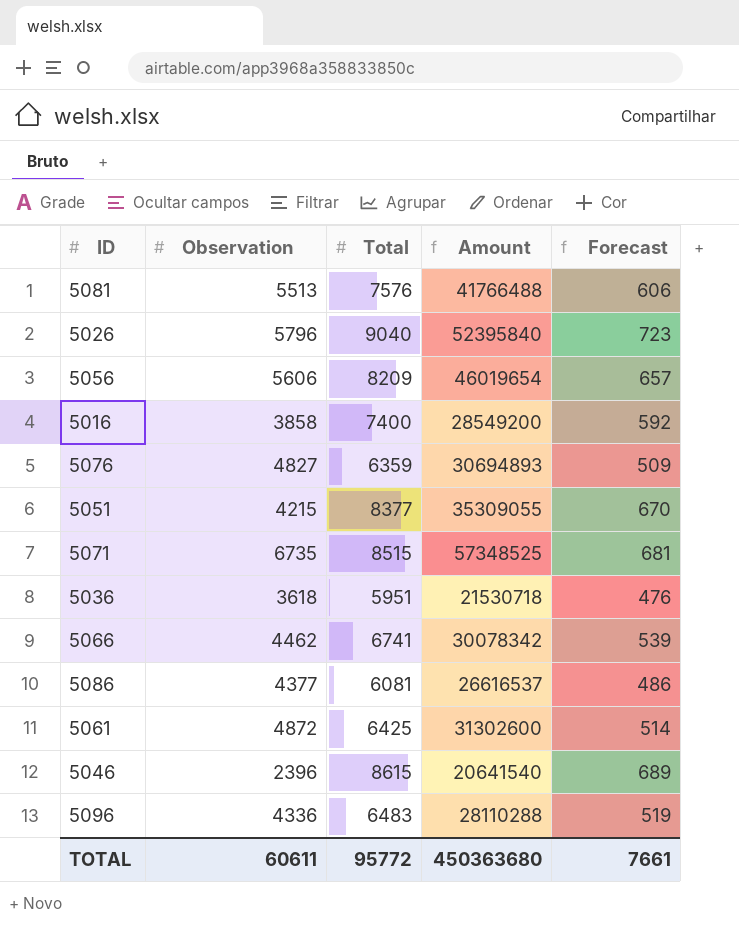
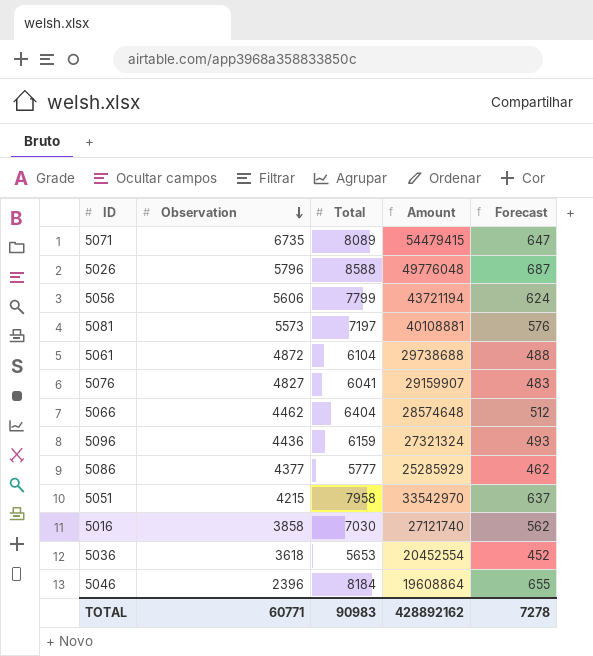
row order: none -> Observation descending
5071 | Total: 8515 -> 8089
5071 | Amount: 57348525 -> 54479415
5071 | Forecast: 681 -> 647
5026 | Total: 9040 -> 8588
5026 | Amount: 52395840 -> 49776048
5026 | Forecast: 723 -> 687
5056 | Total: 8209 -> 7799
5056 | Amount: 46019654 -> 43721194
5056 | Forecast: 657 -> 624
5081 | Observation: 5513 -> 5573
5081 | Total: 7576 -> 7197
5081 | Amount: 41766488 -> 40108881
5081 | Forecast: 606 -> 576
5061 | Total: 6425 -> 6104
5061 | Amount: 31302600 -> 29738688
5061 | Forecast: 514 -> 488
5076 | Total: 6359 -> 6041
5076 | Amount: 30694893 -> 29159907
5076 | Forecast: 509 -> 483
5066 | Total: 6741 -> 6404
5066 | Amount: 30078342 -> 28574648
5066 | Forecast: 539 -> 512
5096 | Observation: 4336 -> 4436
5096 | Total: 6483 -> 6159
5096 | Amount: 28110288 -> 27321324
5096 | Forecast: 519 -> 493
5086 | Total: 6081 -> 5777
5086 | Amount: 26616537 -> 25285929
5086 | Forecast: 486 -> 462
5051 | Total: 8377 -> 7958
5051 | Amount: 35309055 -> 33542970
5051 | Forecast: 670 -> 637
5016 | Total: 7400 -> 7030
5016 | Amount: 28549200 -> 27121740
5016 | Forecast: 592 -> 562
5036 | Total: 5951 -> 5653
5036 | Amount: 21530718 -> 20452554
5036 | Forecast: 476 -> 452
5046 | Total: 8615 -> 8184
5046 | Amount: 20641540 -> 19608864
5046 | Forecast: 689 -> 655
TOTAL | Observation: 60611 -> 60771
TOTAL | Total: 95772 -> 90983
TOTAL | Amount: 450363680 -> 428892162
TOTAL | Forecast: 7661 -> 7278

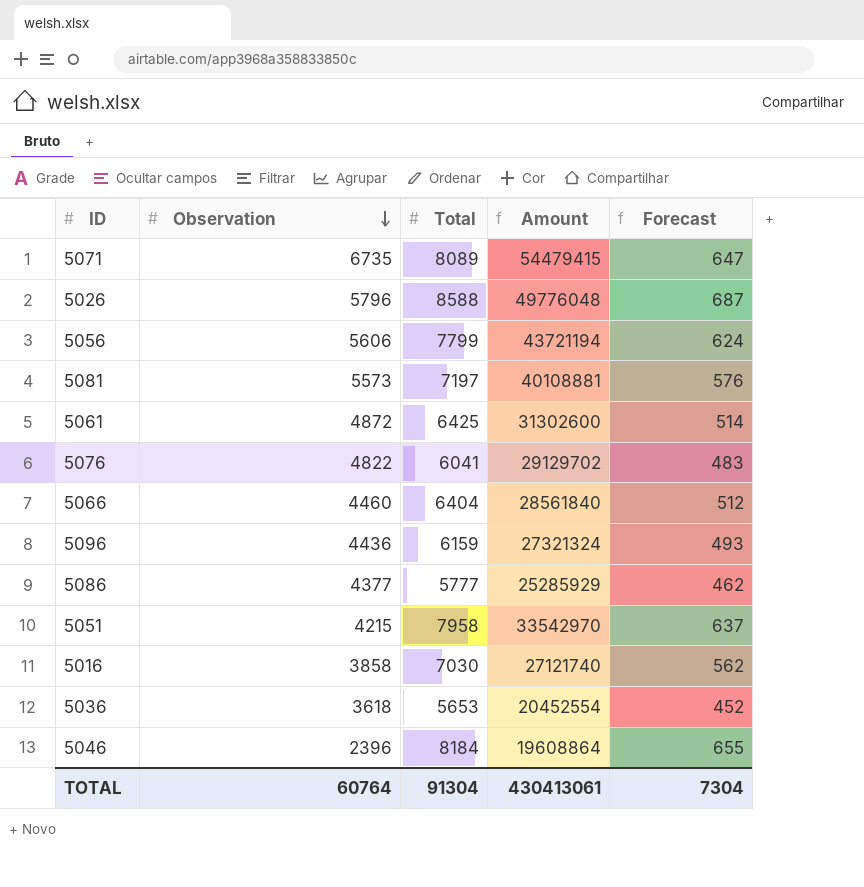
5061 | Total: 6104 -> 6425
5061 | Amount: 29738688 -> 31302600
5061 | Forecast: 488 -> 514
5076 | Observation: 4827 -> 4822
5076 | Amount: 29159907 -> 29129702
5066 | Observation: 4462 -> 4460
5066 | Amount: 28574648 -> 28561840
TOTAL | Observation: 60771 -> 60764
TOTAL | Total: 90983 -> 91304
TOTAL | Amount: 428892162 -> 430413061
TOTAL | Forecast: 7278 -> 7304

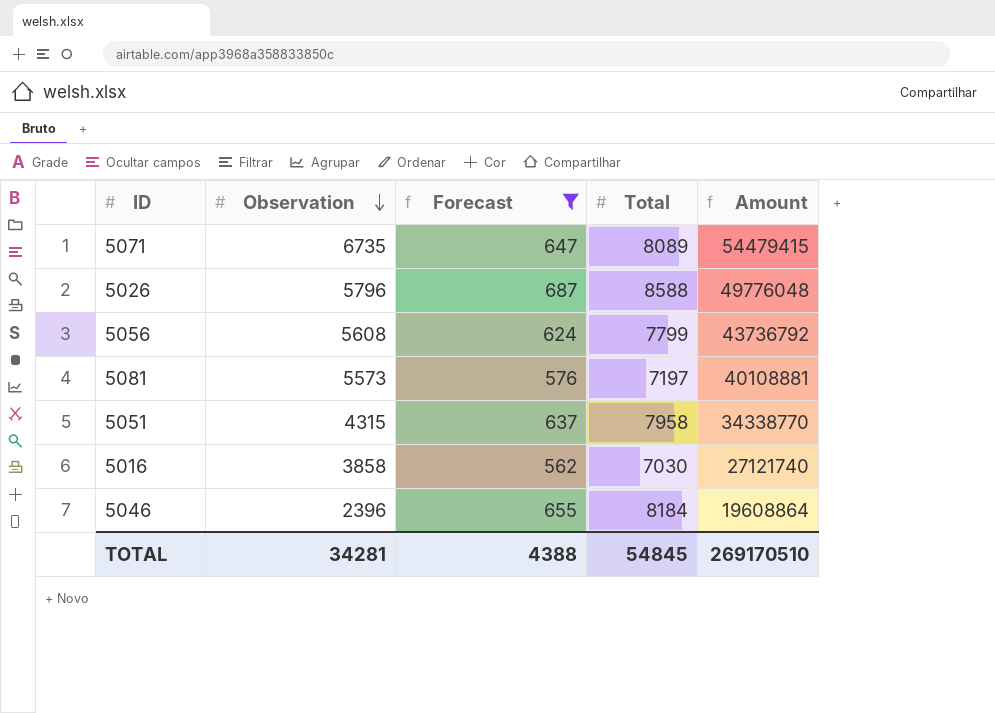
filter: none -> Forecast >= 562
column Forecast | position: 5 -> 3
5056 | Observation: 5606 -> 5608
5056 | Amount: 43721194 -> 43736792
5051 | Observation: 4215 -> 4315
5051 | Amount: 33542970 -> 34338770
TOTAL | Observation: 60764 -> 34281
TOTAL | Forecast: 7304 -> 4388
TOTAL | Total: 91304 -> 54845
TOTAL | Amount: 430413061 -> 269170510

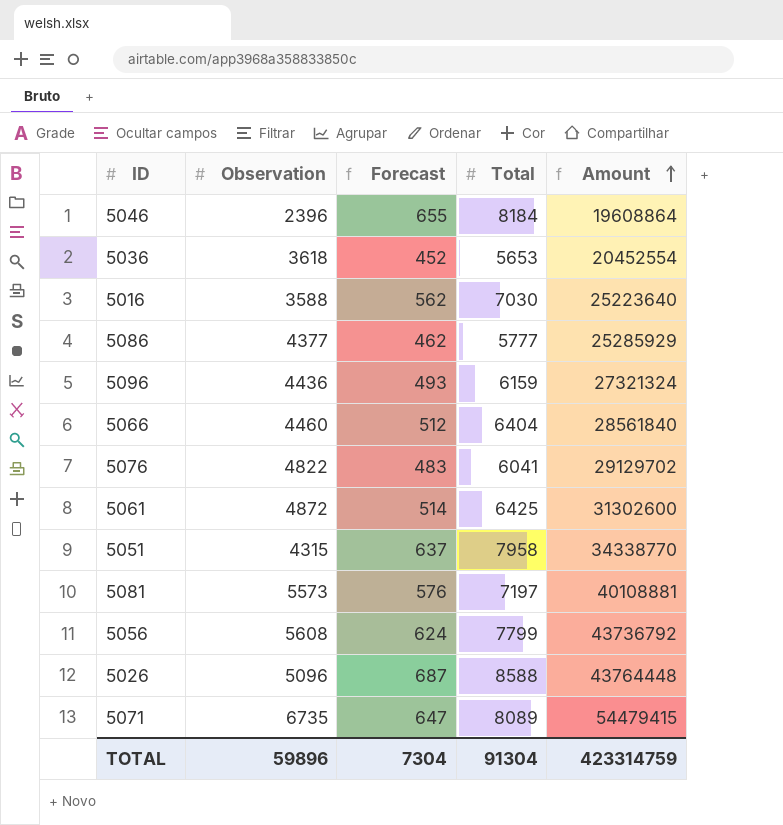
filter: Forecast >= 562 -> none
row order: Observation descending -> Amount ascending
5016 | Observation: 3858 -> 3588
5016 | Amount: 27121740 -> 25223640
5026 | Observation: 5796 -> 5096
5026 | Amount: 49776048 -> 43764448
TOTAL | Observation: 34281 -> 59896
TOTAL | Forecast: 4388 -> 7304
TOTAL | Total: 54845 -> 91304
TOTAL | Amount: 269170510 -> 423314759

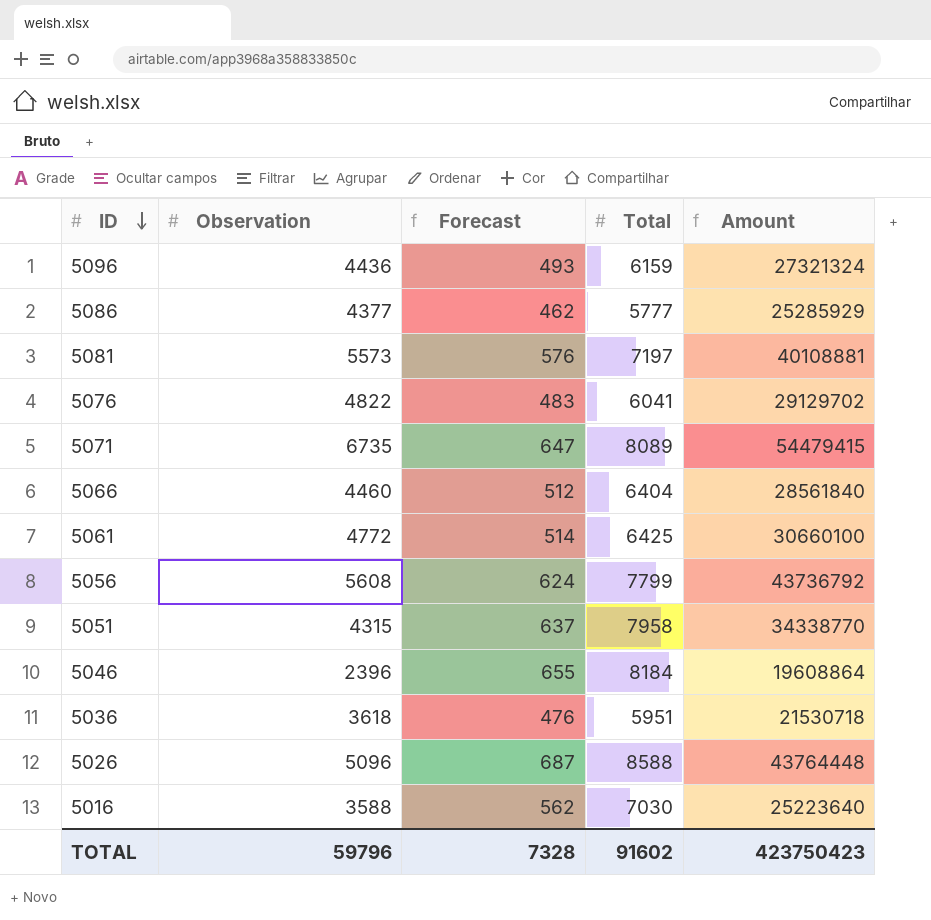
row order: Amount ascending -> ID descending
5061 | Observation: 4872 -> 4772
5061 | Amount: 31302600 -> 30660100
5036 | Forecast: 452 -> 476
5036 | Total: 5653 -> 5951
5036 | Amount: 20452554 -> 21530718
TOTAL | Observation: 59896 -> 59796
TOTAL | Forecast: 7304 -> 7328
TOTAL | Total: 91304 -> 91602
TOTAL | Amount: 423314759 -> 423750423

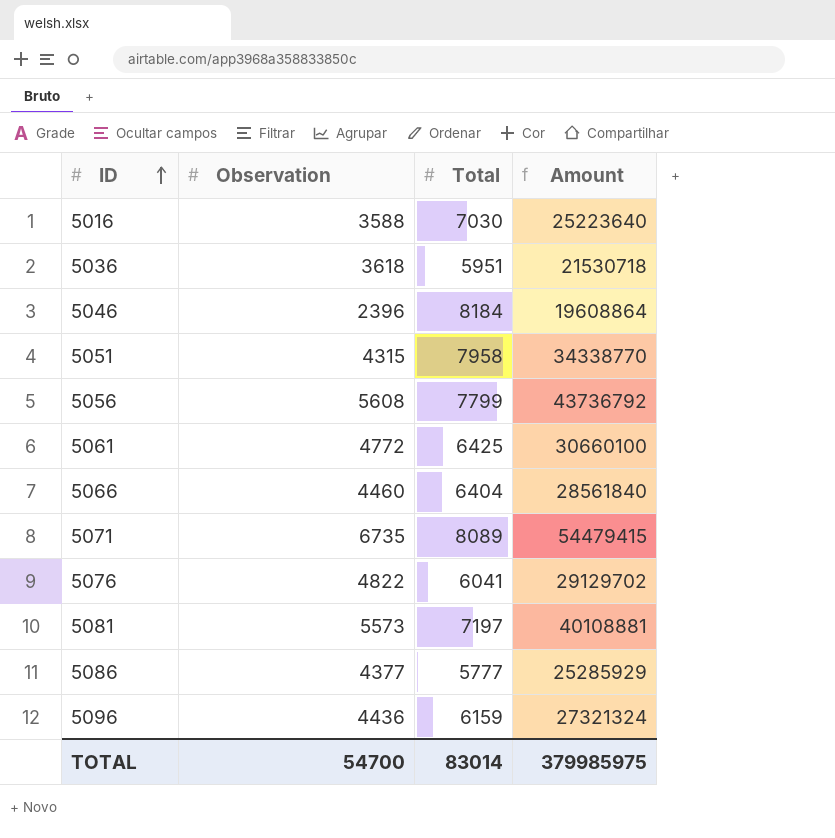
row order: ID descending -> ID ascending
column Forecast | formula: [Total] * 0.08 -> none
row 5026: 5096 | 687 | 8588 | 43764448 -> none
TOTAL | Observation: 59796 -> 54700
TOTAL | Total: 91602 -> 83014
TOTAL | Amount: 423750423 -> 379985975

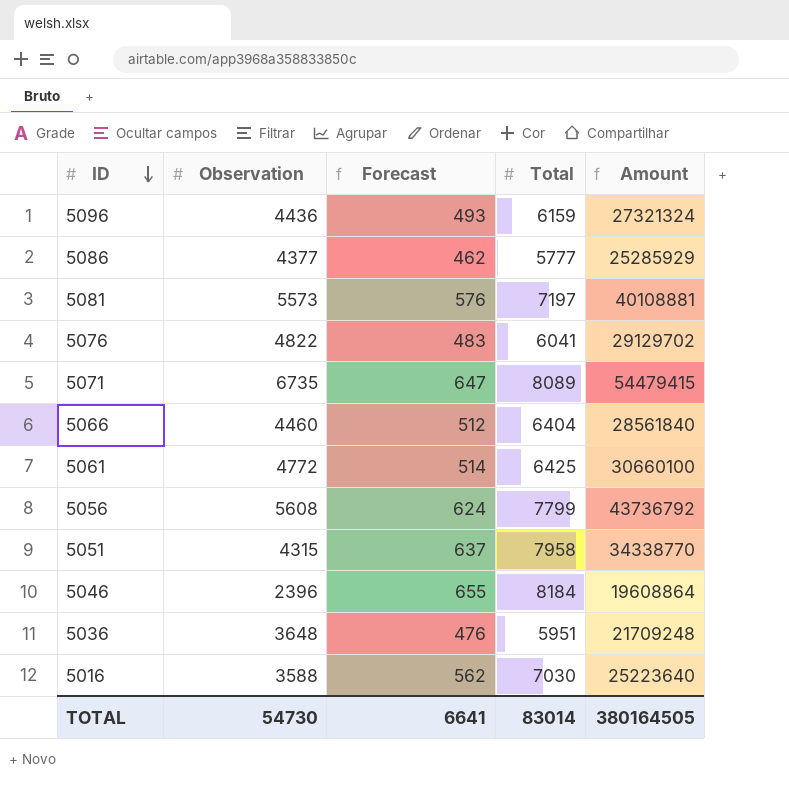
row order: ID ascending -> ID descending
column Forecast | formula: none -> [Total] * 0.08
5036 | Observation: 3618 -> 3648
5036 | Amount: 21530718 -> 21709248
TOTAL | Observation: 54700 -> 54730
TOTAL | Amount: 379985975 -> 380164505

